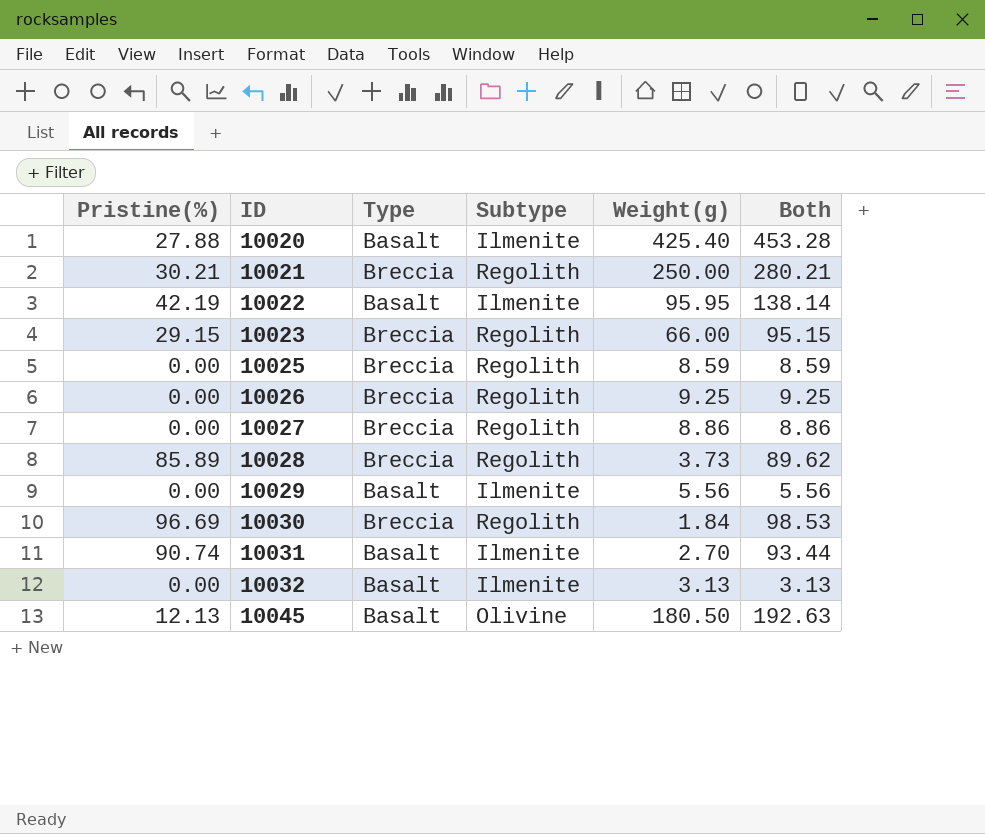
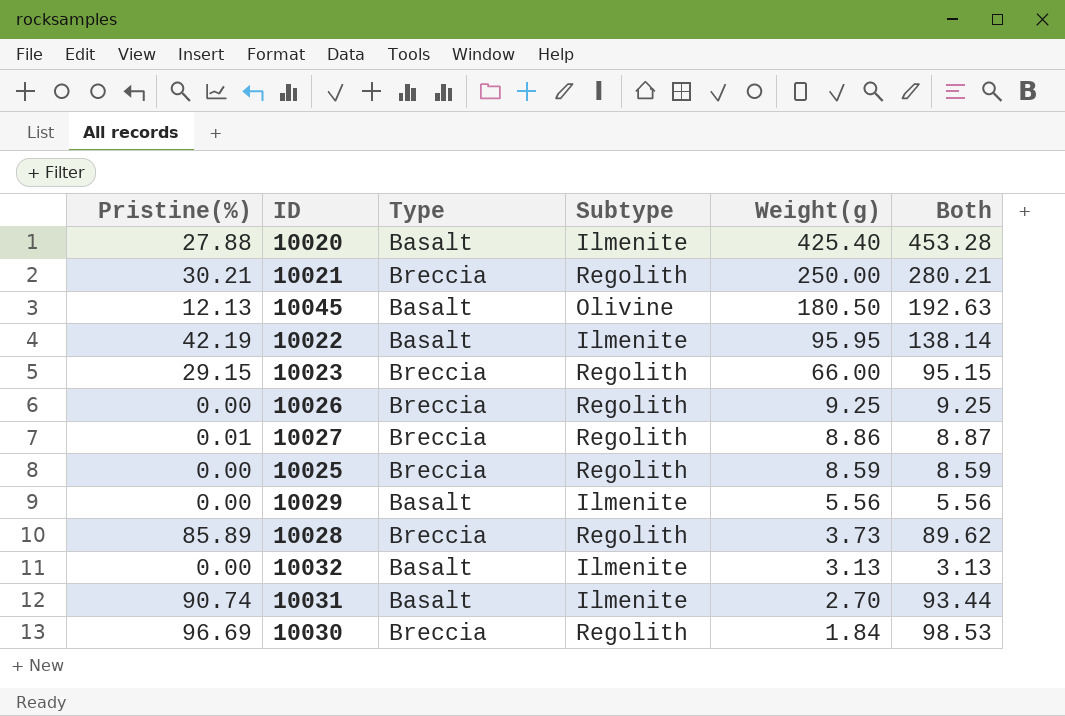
row order: ID ascending -> Weight(g) descending
10027 | Pristine(%): 0.00 -> 0.01
10027 | Both: 8.86 -> 8.87

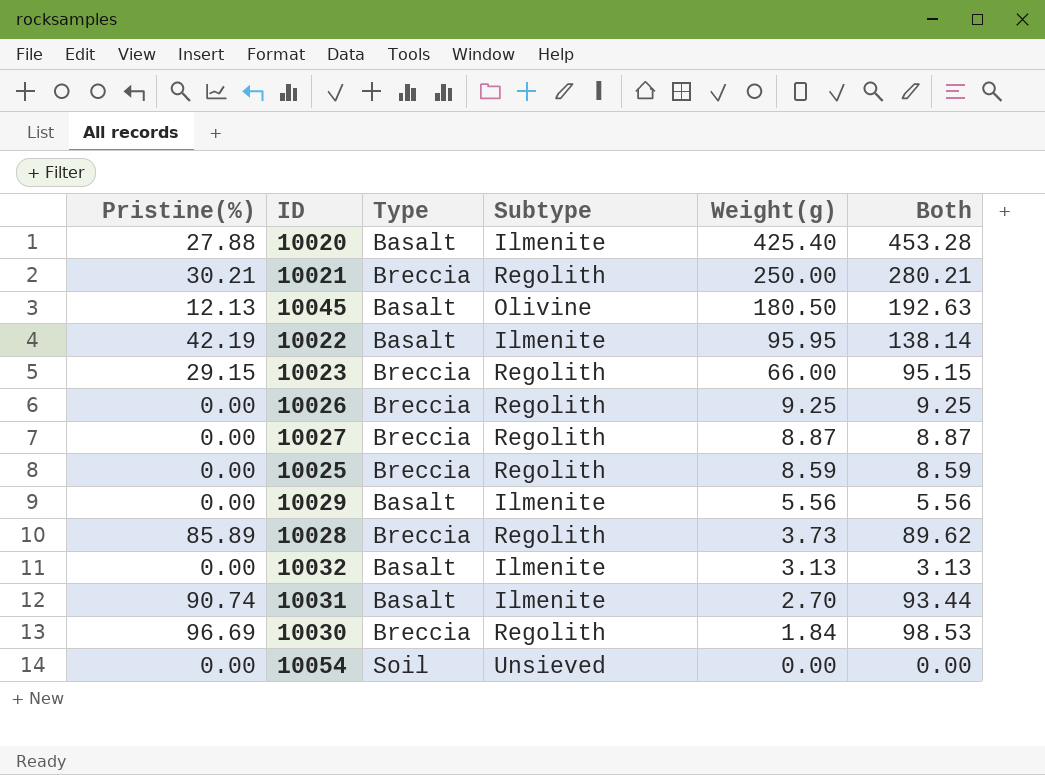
10027 | Pristine(%): 0.01 -> 0.00
10027 | Weight(g): 8.86 -> 8.87
row 10054: none -> 0.00 | Soil | Unsieved | 0.00 | 0.00

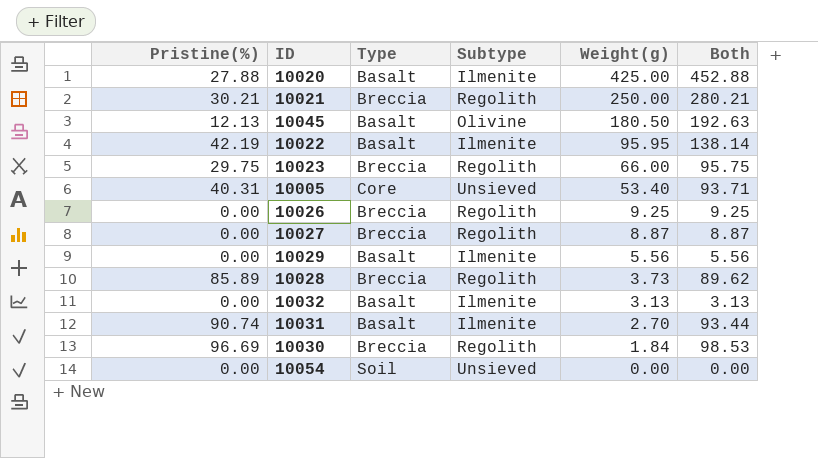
row 10025: 0.00 | Breccia | Regolith | 8.59 | 8.59 -> none
10020 | Weight(g): 425.40 -> 425.00
10020 | Both: 453.28 -> 452.88
10023 | Pristine(%): 29.15 -> 29.75
10023 | Both: 95.15 -> 95.75
row 10005: none -> 40.31 | Core | Unsieved | 53.40 | 93.71

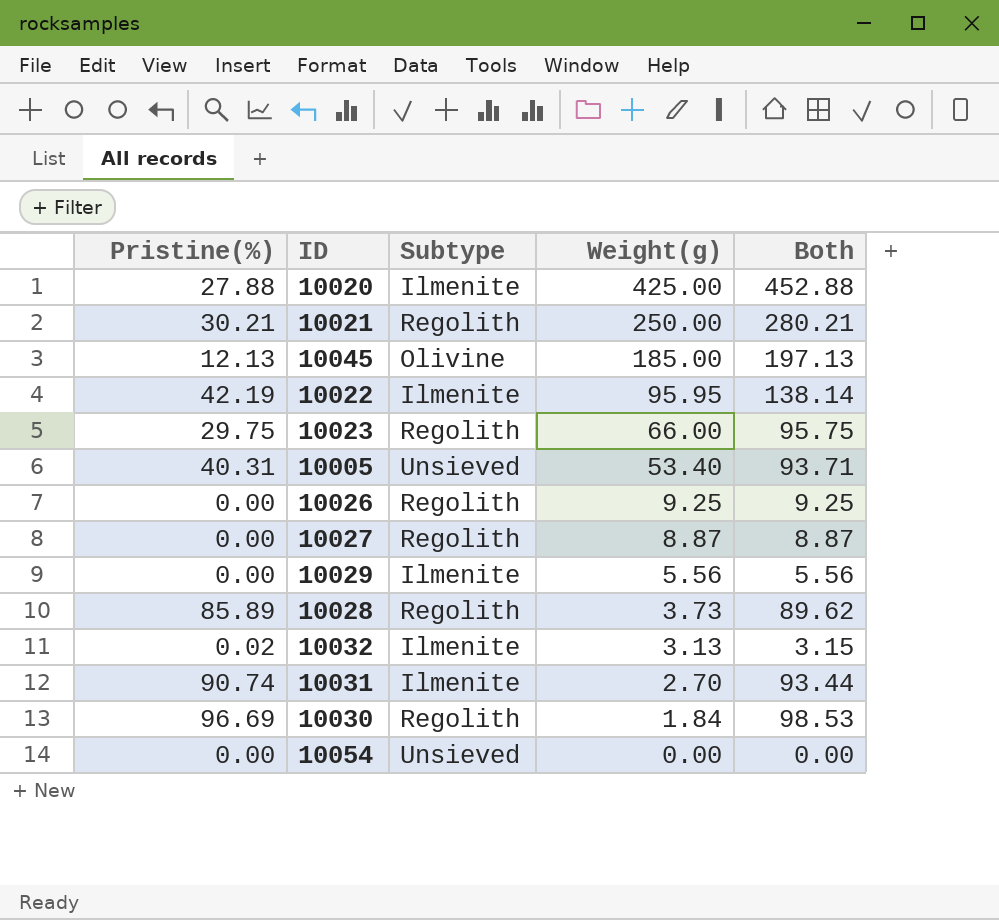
column Type | position: 3 -> none
10045 | Weight(g): 180.50 -> 185.00
10045 | Both: 192.63 -> 197.13
10032 | Pristine(%): 0.00 -> 0.02
10032 | Both: 3.13 -> 3.15

